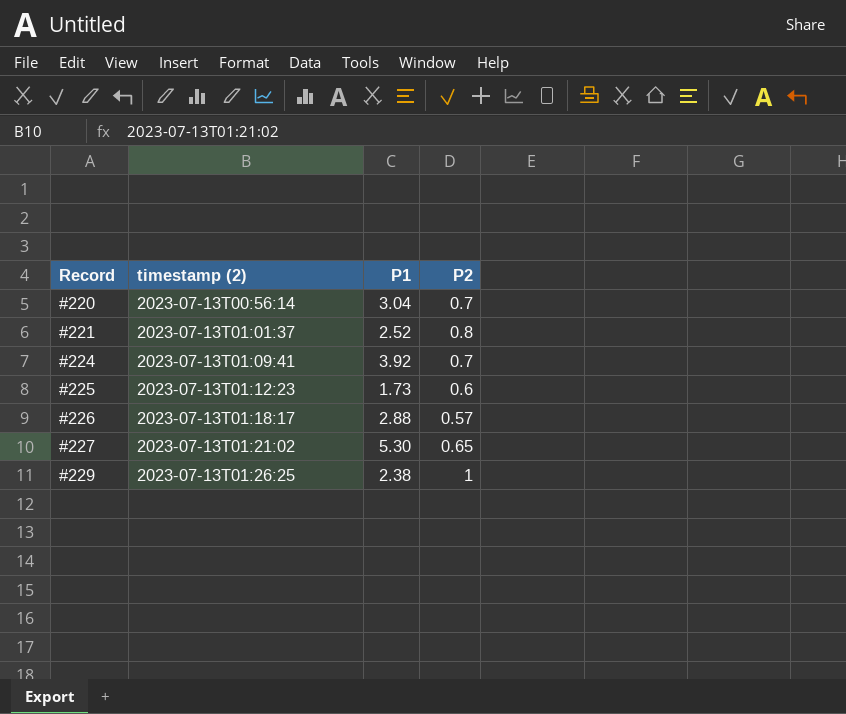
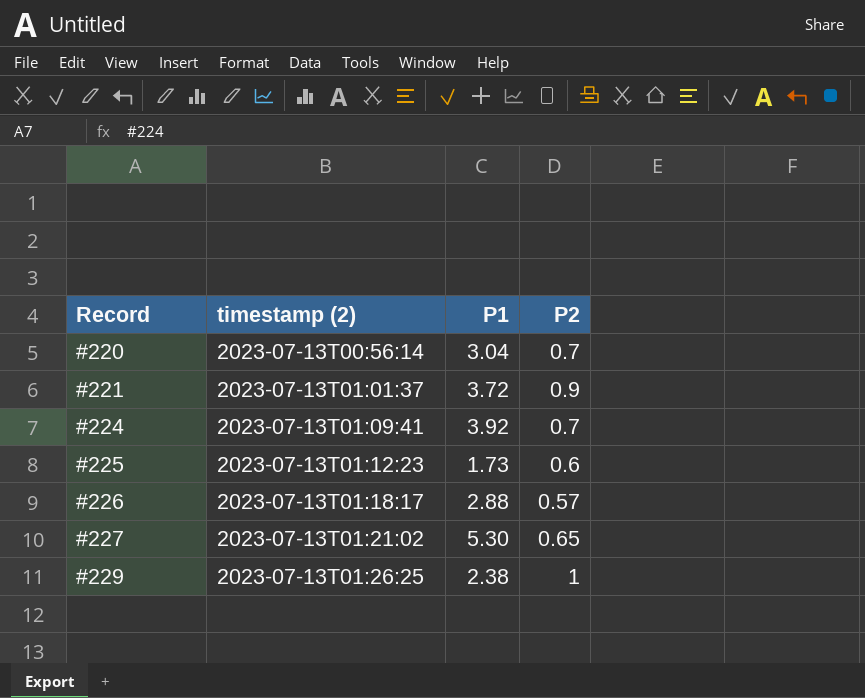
#221 | P1: 2.52 -> 3.72
#221 | P2: 0.8 -> 0.9

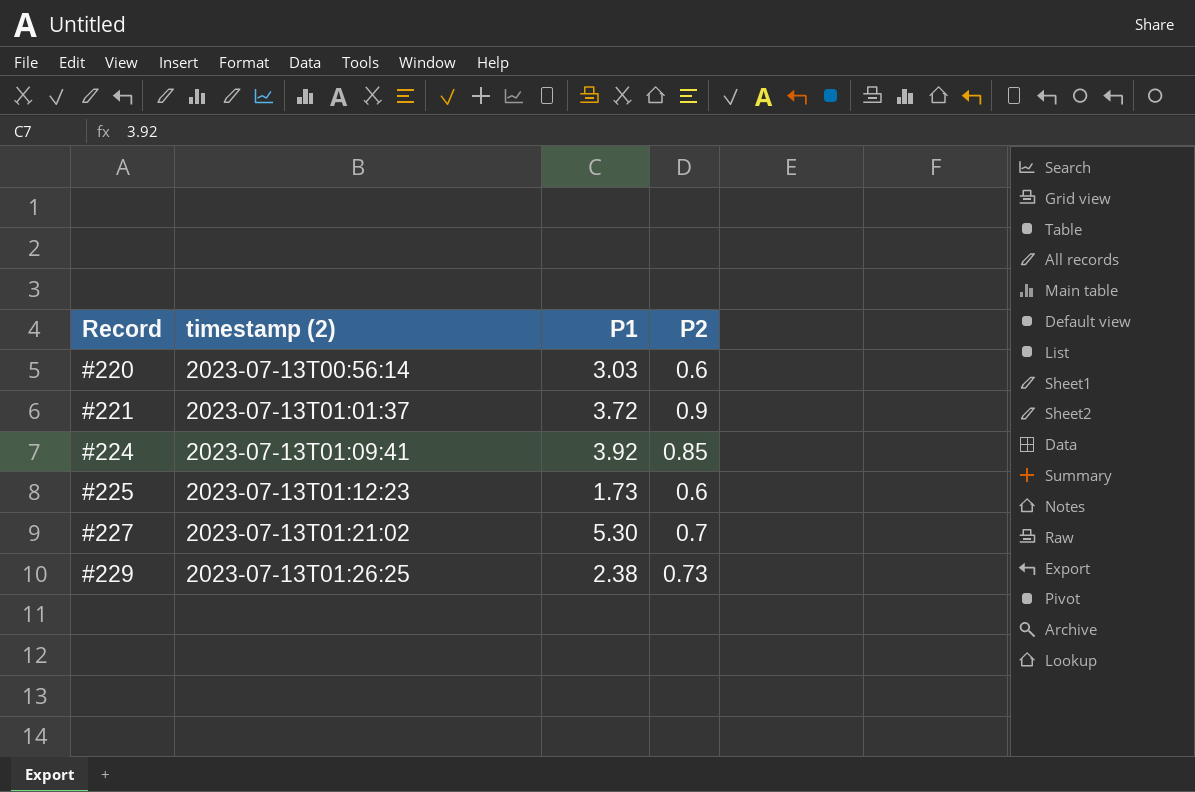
row #226: 2023-07-13T01:18:17 | 2.88 | 0.57 -> none
#220 | P1: 3.04 -> 3.03
#220 | P2: 0.7 -> 0.6
#224 | P2: 0.7 -> 0.85
#227 | P2: 0.65 -> 0.7
#229 | P2: 1 -> 0.73

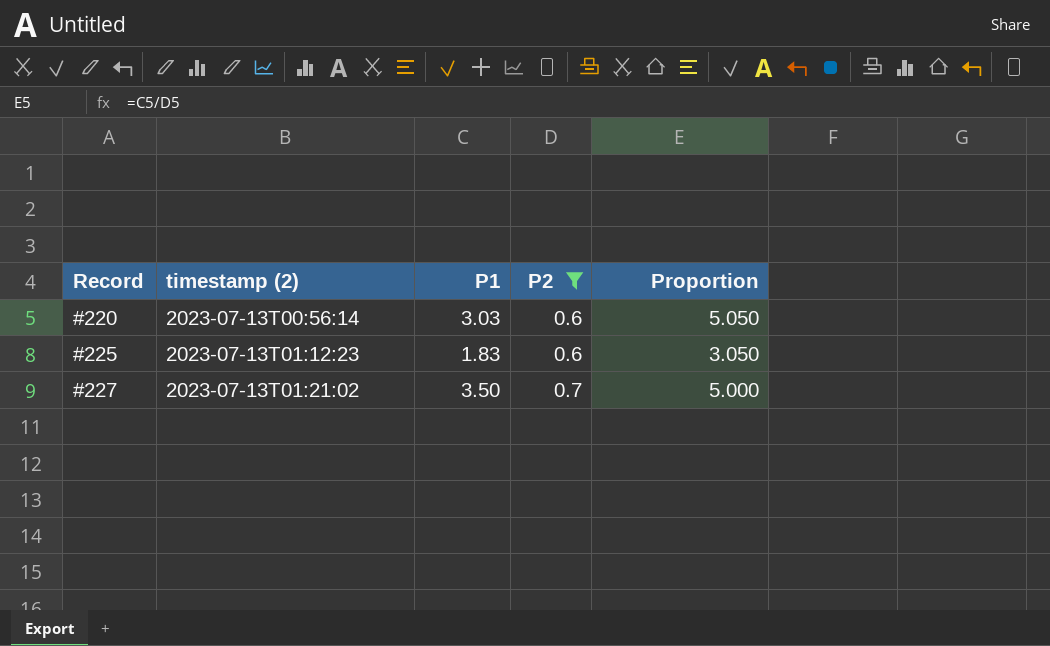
filter: none -> P2 <= 0.7
column Proportion | formula: none -> [P1] / [P2]
#225 | P1: 1.73 -> 1.83
#227 | P1: 5.30 -> 3.50

